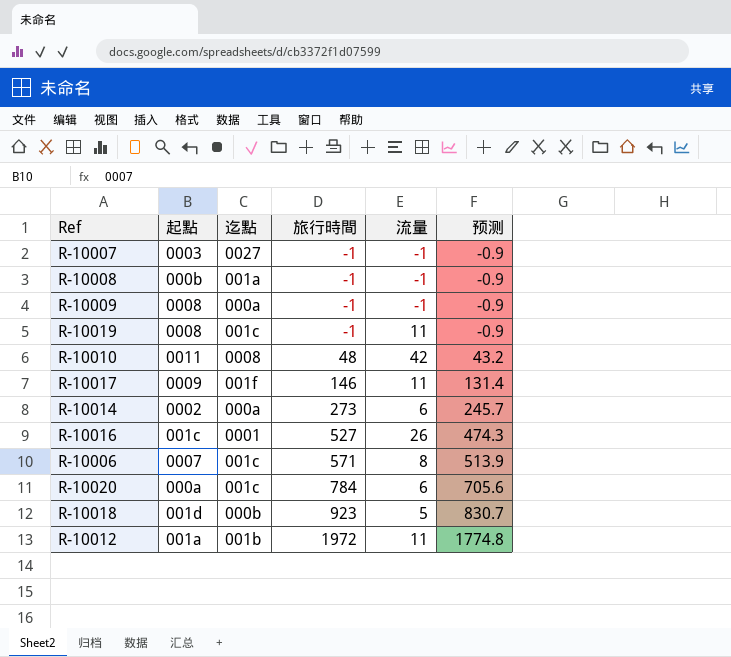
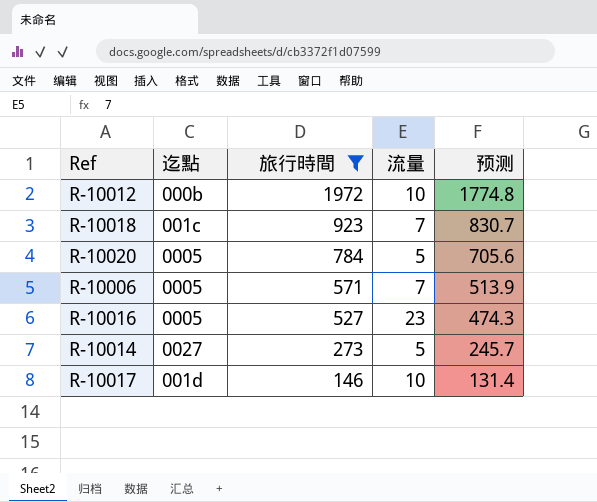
filter: none -> 旅行時間 >= 146
row order: 旅行時間 ascending -> 旅行時間 descending
column 起點 | position: 2 -> none
R-10012 | 迄點: 001b -> 000b
R-10012 | 流量: 11 -> 10
R-10018 | 迄點: 000b -> 001c
R-10018 | 流量: 5 -> 7
R-10020 | 迄點: 001c -> 0005
R-10020 | 流量: 6 -> 5
R-10006 | 迄點: 001c -> 0005
R-10006 | 流量: 8 -> 7
R-10016 | 迄點: 0001 -> 0005
R-10016 | 流量: 26 -> 23
R-10014 | 迄點: 000a -> 0027
R-10014 | 流量: 6 -> 5
R-10017 | 迄點: 001f -> 001d
R-10017 | 流量: 11 -> 10

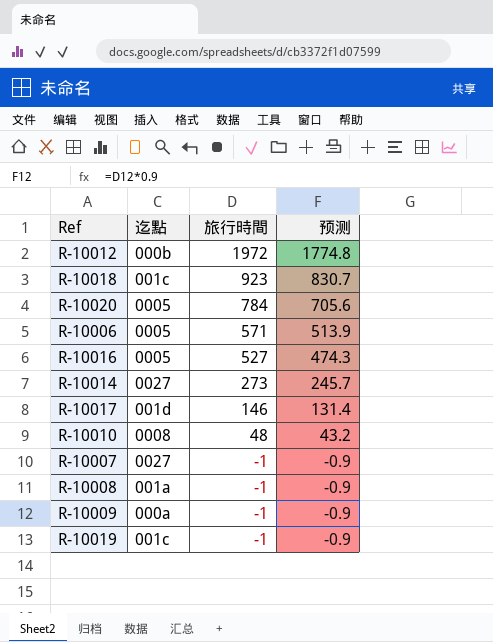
filter: 旅行時間 >= 146 -> none
column 流量 | position: 4 -> none

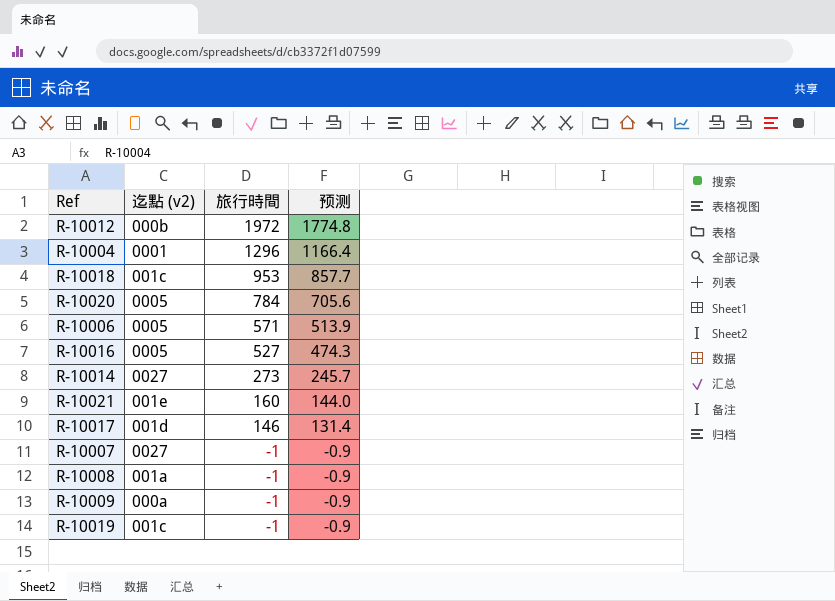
column name: 迄點 -> 迄點 (v2)
row R-10010: 0008 | 48 | 43.2 -> none
row R-10004: none -> 0001 | 1296 | 1166.4
R-10018 | 旅行時間: 923 -> 953
R-10018 | 预测: 830.7 -> 857.7
row R-10021: none -> 001e | 160 | 144.0

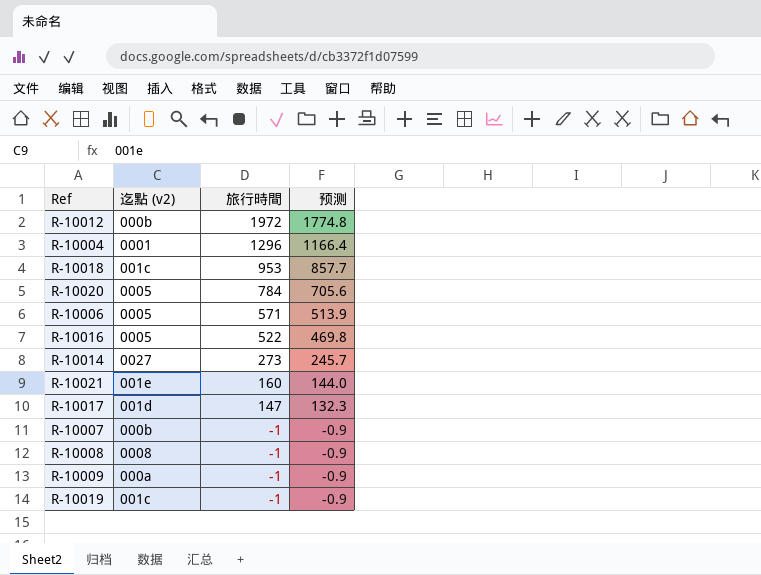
R-10016 | 旅行時間: 527 -> 522
R-10016 | 预测: 474.3 -> 469.8
R-10017 | 旅行時間: 146 -> 147
R-10017 | 预测: 131.4 -> 132.3
R-10007 | 迄點 (v2): 0027 -> 000b
R-10008 | 迄點 (v2): 001a -> 0008

